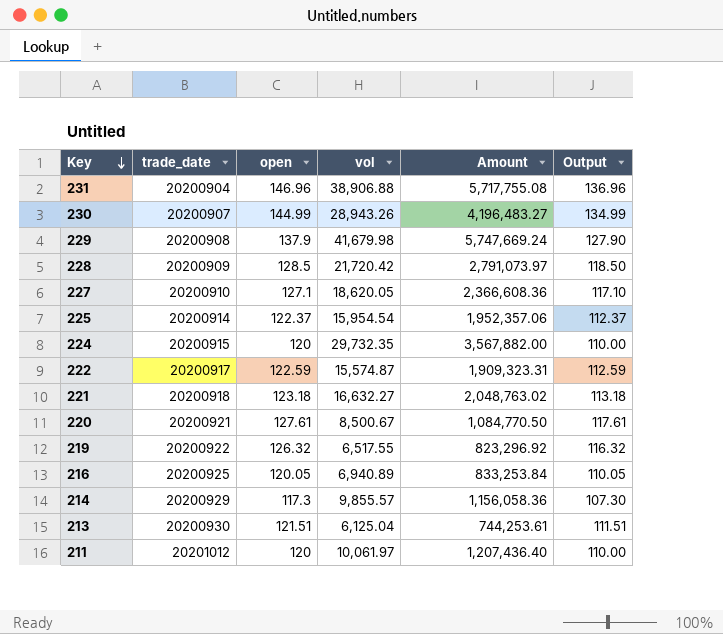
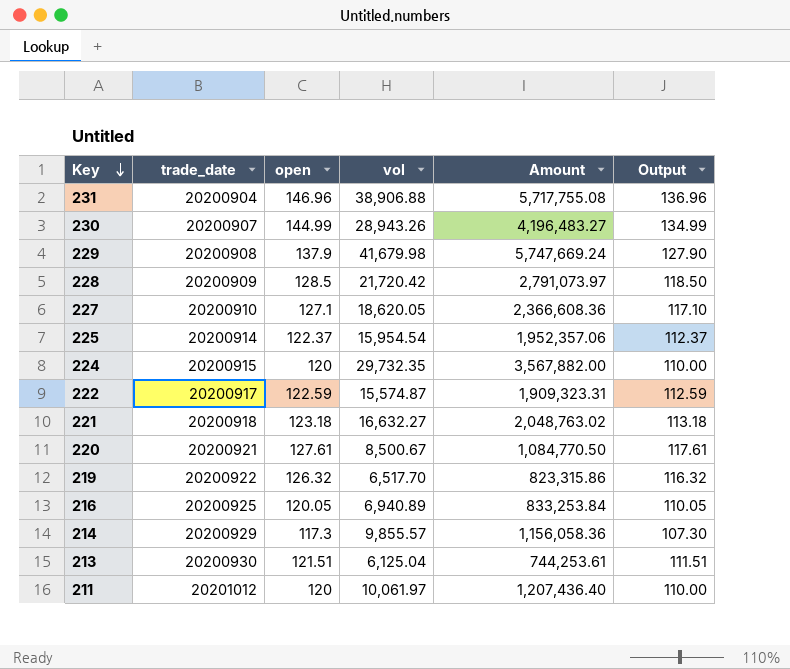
219 | vol: 6,517.55 -> 6,517.70
219 | Amount: 823,296.92 -> 823,315.86

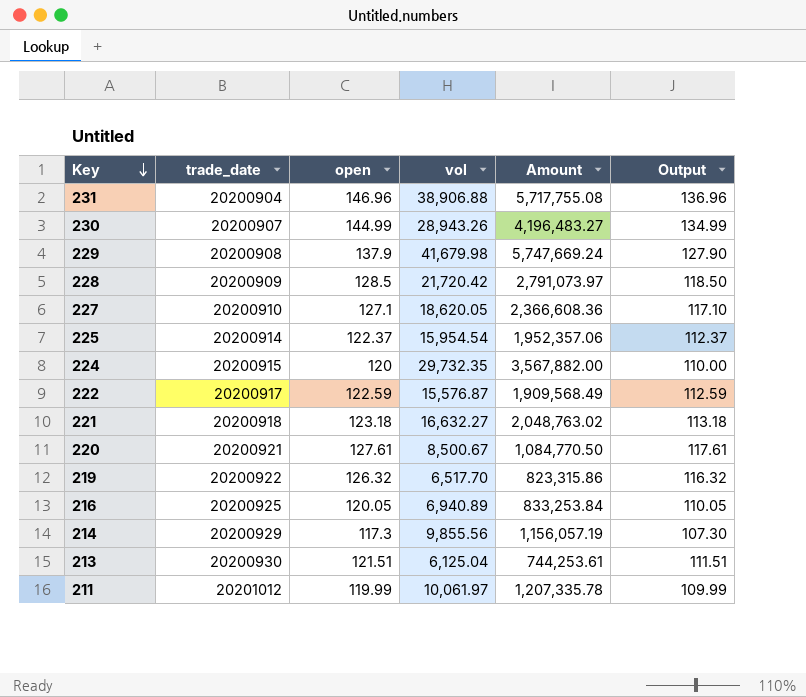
222 | vol: 15,574.87 -> 15,576.87
222 | Amount: 1,909,323.31 -> 1,909,568.49
214 | vol: 9,855.57 -> 9,855.56
214 | Amount: 1,156,058.36 -> 1,156,057.19
211 | open: 120 -> 119.99
211 | Amount: 1,207,436.40 -> 1,207,335.78
211 | Output: 110.00 -> 109.99

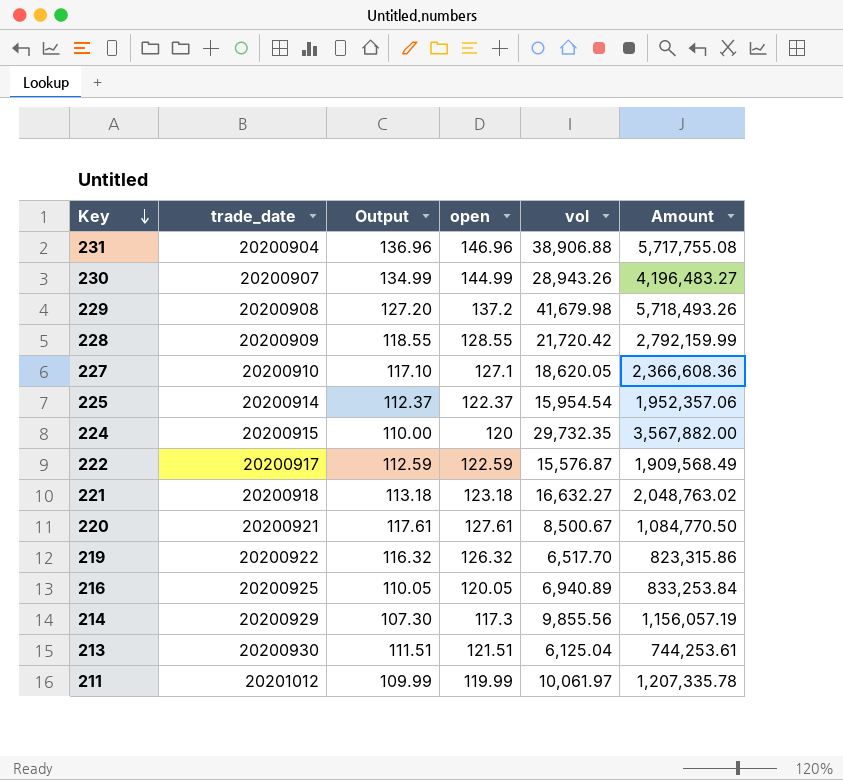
column Output | position: 6 -> 3
229 | Output: 127.90 -> 127.20
229 | open: 137.9 -> 137.2
229 | Amount: 5,747,669.24 -> 5,718,493.26
228 | Output: 118.50 -> 118.55
228 | open: 128.5 -> 128.55
228 | Amount: 2,791,073.97 -> 2,792,159.99

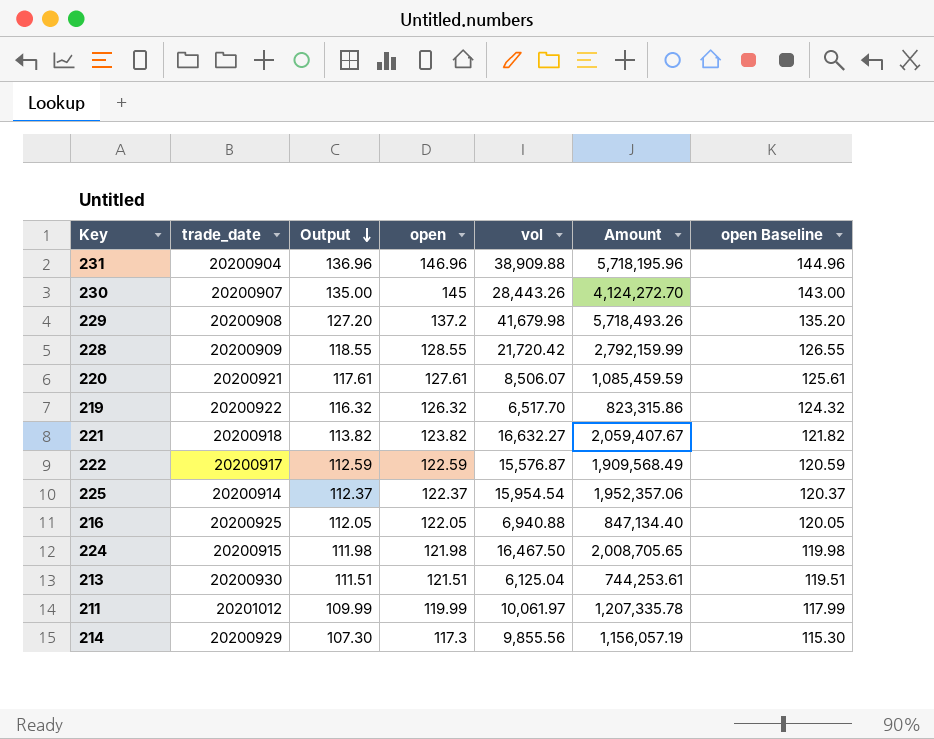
row order: Key descending -> Output descending
column open Baseline | formula: none -> [open] - 2
row 227: 20200910 | 117.10 | 127.1 | 18,620.05 | 2,366,608.36 -> none
231 | vol: 38,906.88 -> 38,909.88
231 | Amount: 5,717,755.08 -> 5,718,195.96
230 | Output: 134.99 -> 135.00
230 | open: 144.99 -> 145
230 | vol: 28,943.26 -> 28,443.26
230 | Amount: 4,196,483.27 -> 4,124,272.70
220 | vol: 8,500.67 -> 8,506.07
220 | Amount: 1,084,770.50 -> 1,085,459.59
221 | Output: 113.18 -> 113.82
221 | open: 123.18 -> 123.82
221 | Amount: 2,048,763.02 -> 2,059,407.67
216 | Output: 110.05 -> 112.05
216 | open: 120.05 -> 122.05
216 | vol: 6,940.89 -> 6,940.88
216 | Amount: 833,253.84 -> 847,134.40
224 | Output: 110.00 -> 111.98
224 | open: 120 -> 121.98
224 | vol: 29,732.35 -> 16,467.50
224 | Amount: 3,567,882.00 -> 2,008,705.65

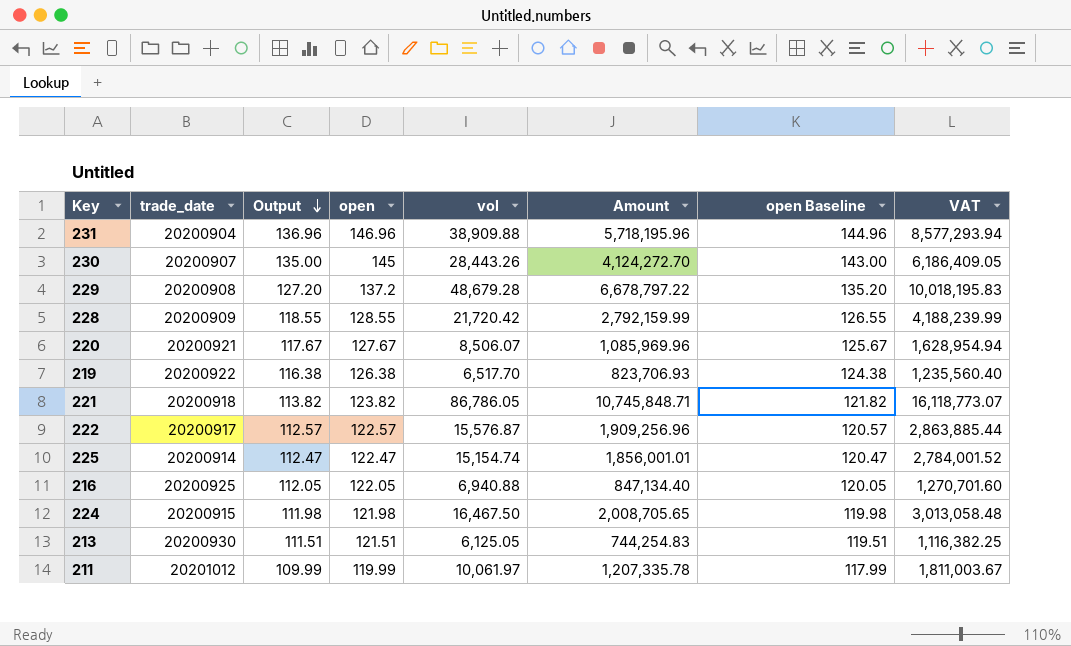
column VAT | formula: none -> [Amount] * 1.5
row 214: 20200929 | 107.30 | 117.3 | 9,855.56 | 1,156,057.19 | 115.30 -> none
229 | vol: 41,679.98 -> 48,679.28
229 | Amount: 5,718,493.26 -> 6,678,797.22
220 | Output: 117.61 -> 117.67
220 | open: 127.61 -> 127.67
220 | Amount: 1,085,459.59 -> 1,085,969.96
220 | open Baseline: 125.61 -> 125.67
219 | Output: 116.32 -> 116.38
219 | open: 126.32 -> 126.38
219 | Amount: 823,315.86 -> 823,706.93
219 | open Baseline: 124.32 -> 124.38
221 | vol: 16,632.27 -> 86,786.05
221 | Amount: 2,059,407.67 -> 10,745,848.71
222 | Output: 112.59 -> 112.57
222 | open: 122.59 -> 122.57
222 | Amount: 1,909,568.49 -> 1,909,256.96
222 | open Baseline: 120.59 -> 120.57
225 | Output: 112.37 -> 112.47
225 | open: 122.37 -> 122.47
225 | vol: 15,954.54 -> 15,154.74
225 | Amount: 1,952,357.06 -> 1,856,001.01
225 | open Baseline: 120.37 -> 120.47
213 | vol: 6,125.04 -> 6,125.05
213 | Amount: 744,253.61 -> 744,254.83

